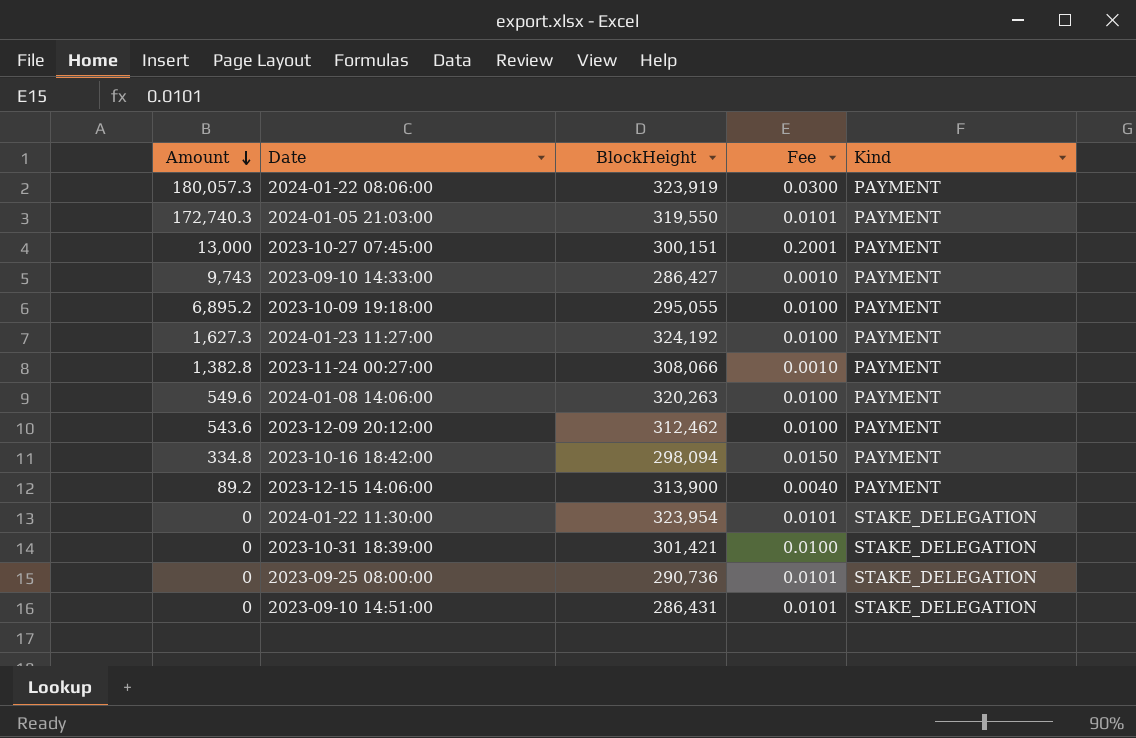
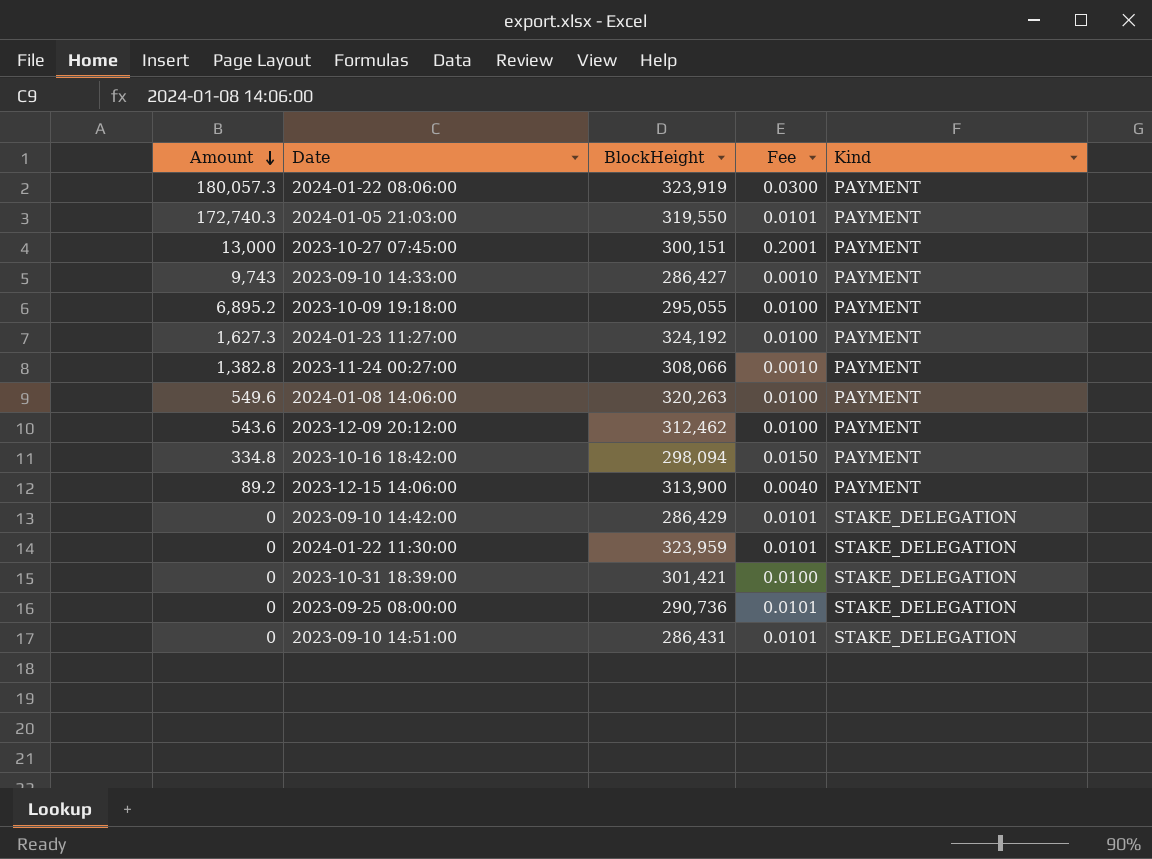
row 2023-09-10 14:42:00: none -> 0 | 286,429 | 0.0101 | STAKE_DELEGATION
2024-01-22 11:30:00 | BlockHeight: 323,954 -> 323,959

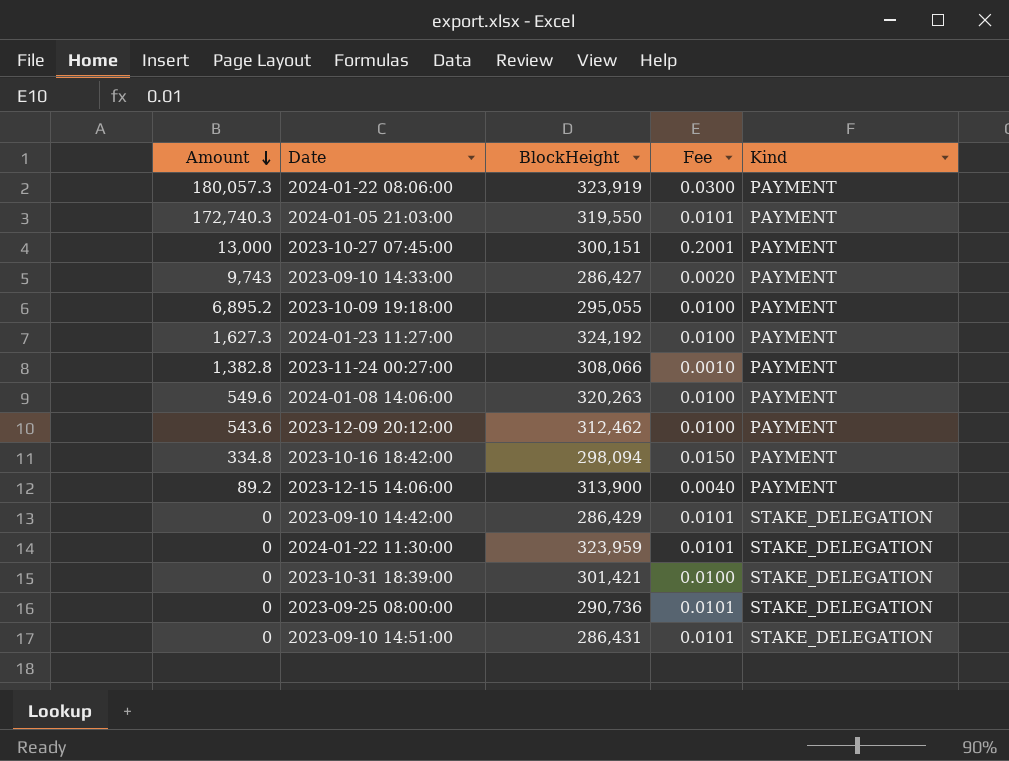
2023-09-10 14:33:00 | Fee: 0.0010 -> 0.0020

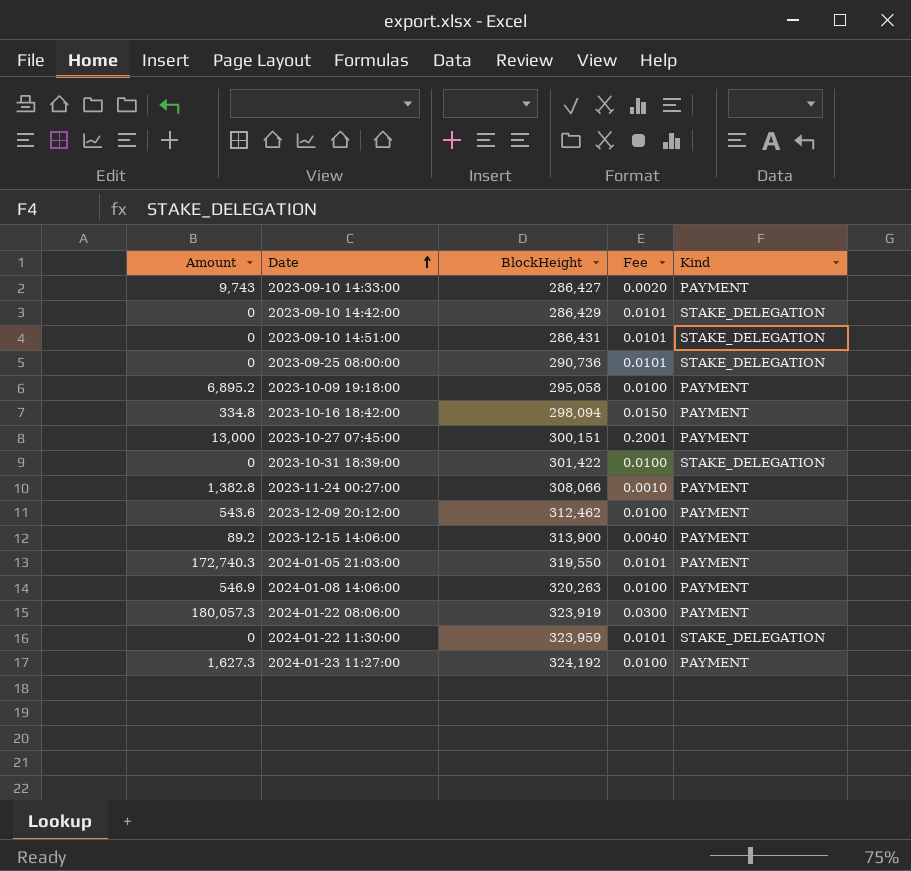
row order: Amount descending -> Date ascending
2023-10-09 19:18:00 | BlockHeight: 295,055 -> 295,058
2023-10-31 18:39:00 | BlockHeight: 301,421 -> 301,422
2024-01-08 14:06:00 | Amount: 549.6 -> 546.9

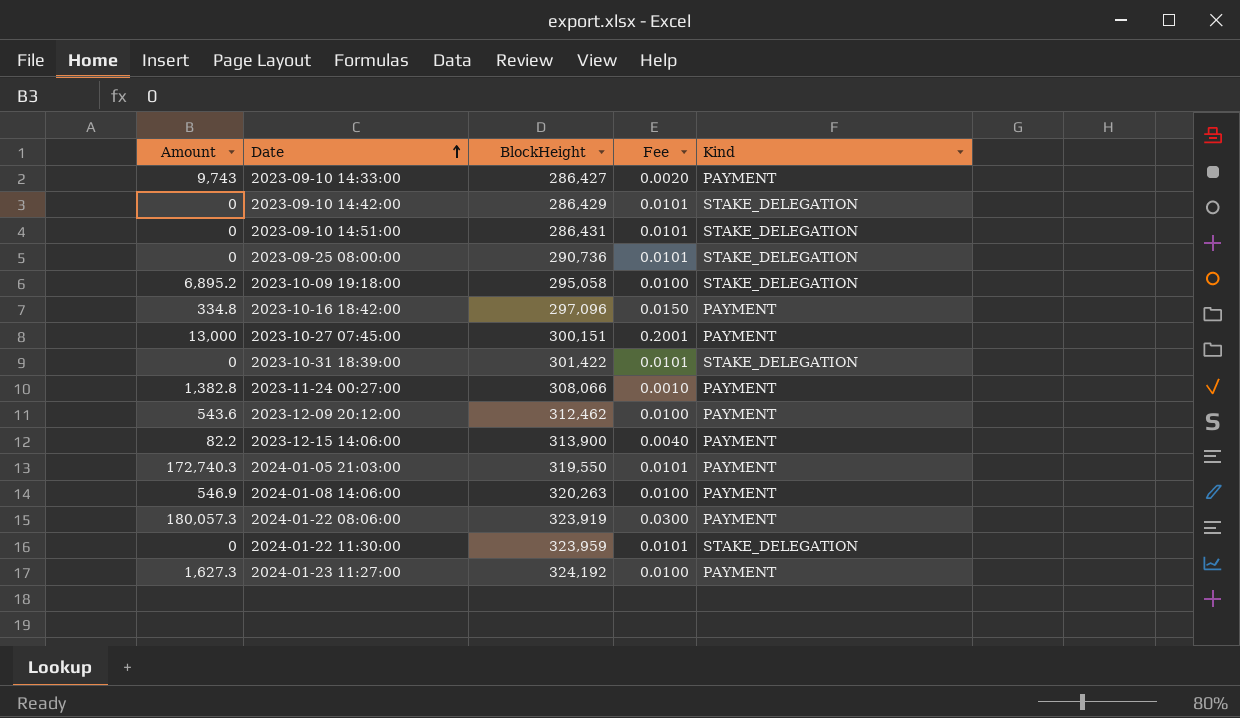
2023-10-09 19:18:00 | Kind: PAYMENT -> STAKE_DELEGATION
2023-10-16 18:42:00 | BlockHeight: 298,094 -> 297,096
2023-10-31 18:39:00 | Fee: 0.0100 -> 0.0101
2023-12-15 14:06:00 | Amount: 89.2 -> 82.2

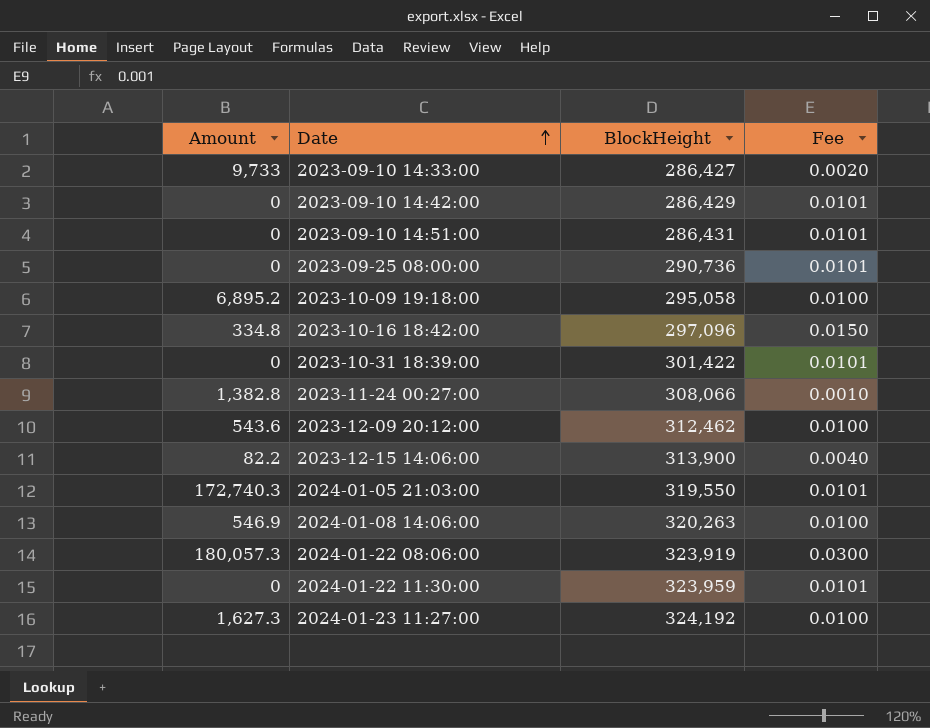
column Kind | position: 5 -> none
row 2023-10-27 07:45:00: 13,000 | 300,151 | 0.2001 | PAYMENT -> none
2023-09-10 14:33:00 | Amount: 9,743 -> 9,733

